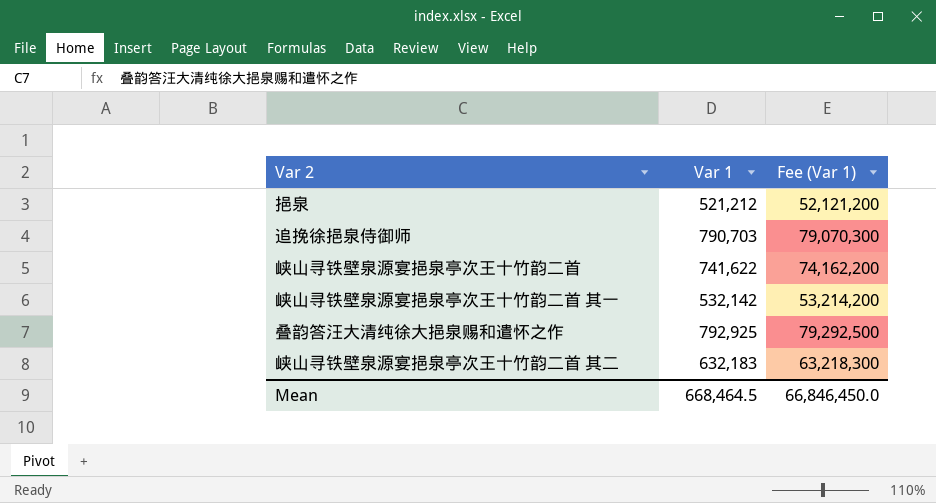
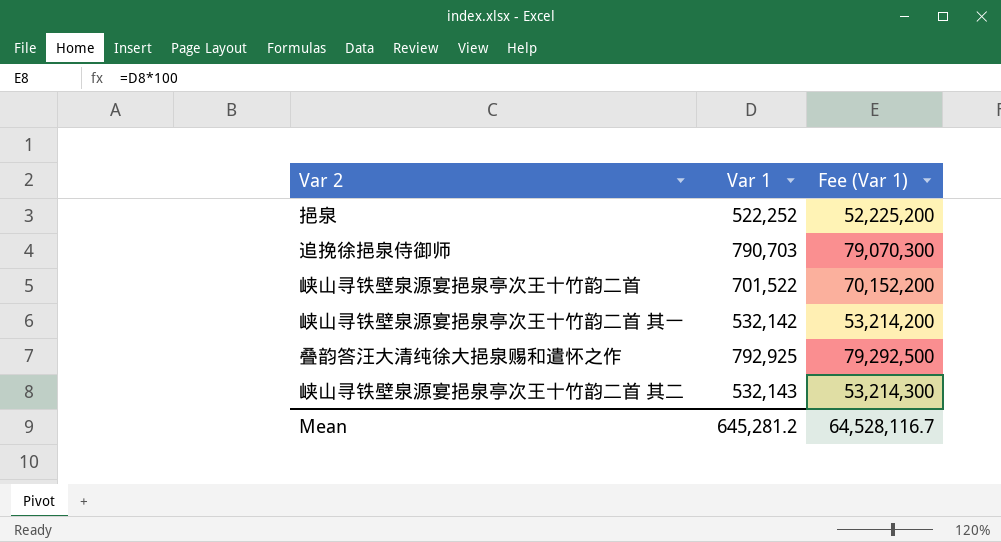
挹泉 | Var 1: 521,212 -> 522,252
挹泉 | Fee (Var 1): 52,121,200 -> 52,225,200
峡山寻铁壁泉源宴挹泉亭次王十竹韵二首 | Var 1: 741,622 -> 701,522
峡山寻铁壁泉源宴挹泉亭次王十竹韵二首 | Fee (Var 1): 74,162,200 -> 70,152,200
峡山寻铁壁泉源宴挹泉亭次王十竹韵二首 其二 | Var 1: 632,183 -> 532,143
峡山寻铁壁泉源宴挹泉亭次王十竹韵二首 其二 | Fee (Var 1): 63,218,300 -> 53,214,300
Mean | Var 1: 668,464.5 -> 645,281.2
Mean | Fee (Var 1): 66,846,450.0 -> 64,528,116.7

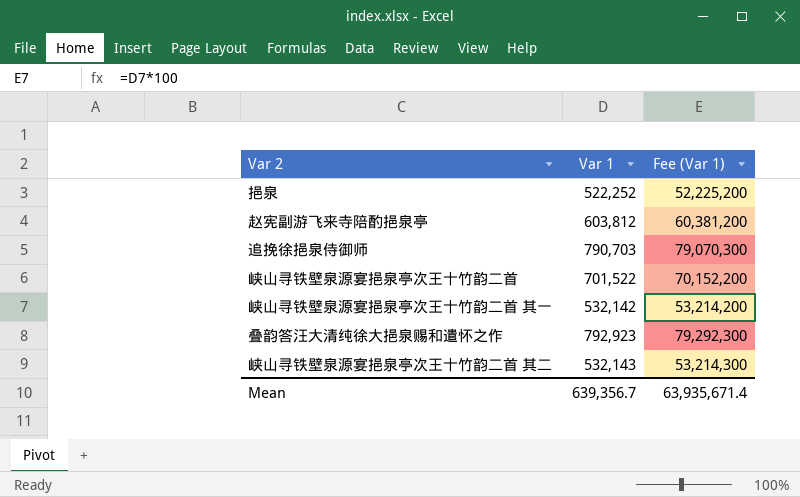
row 赵宪副游飞来寺陪酌挹泉亭: none -> 603,812 | 60,381,200
叠韵答汪大清纯徐大挹泉赐和遣怀之作 | Var 1: 792,925 -> 792,923
叠韵答汪大清纯徐大挹泉赐和遣怀之作 | Fee (Var 1): 79,292,500 -> 79,292,300
Mean | Var 1: 645,281.2 -> 639,356.7
Mean | Fee (Var 1): 64,528,116.7 -> 63,935,671.4

